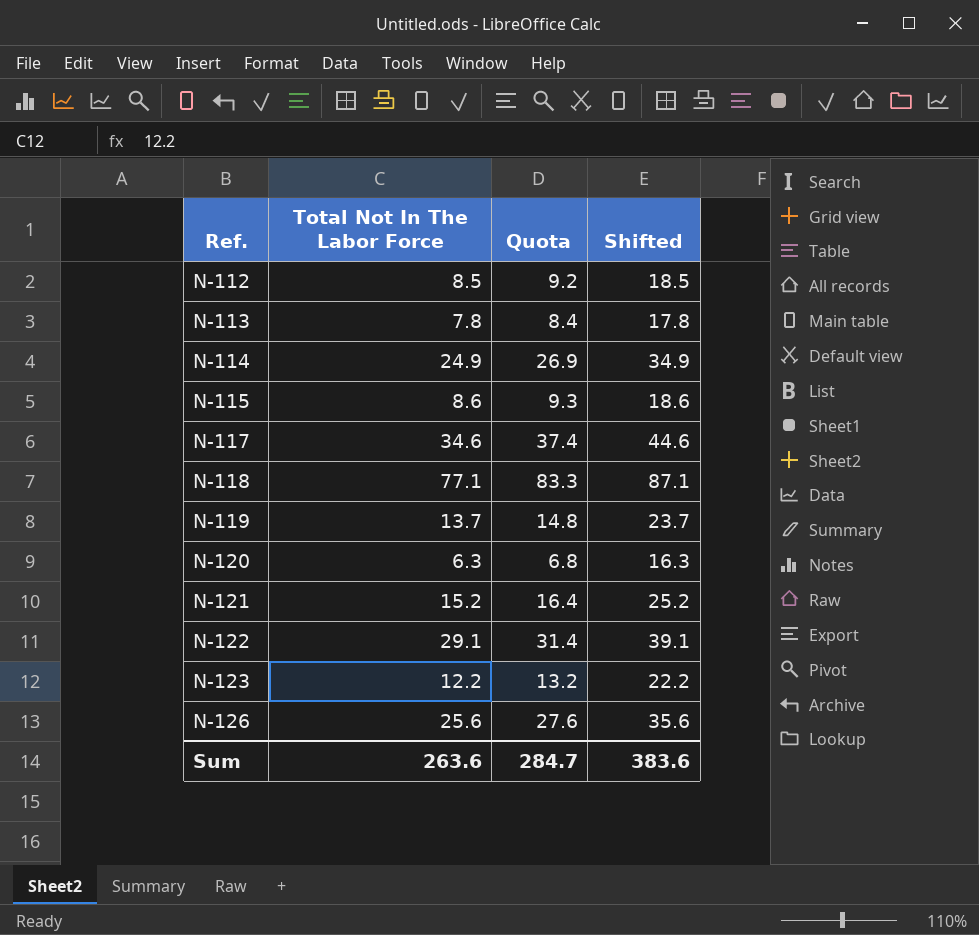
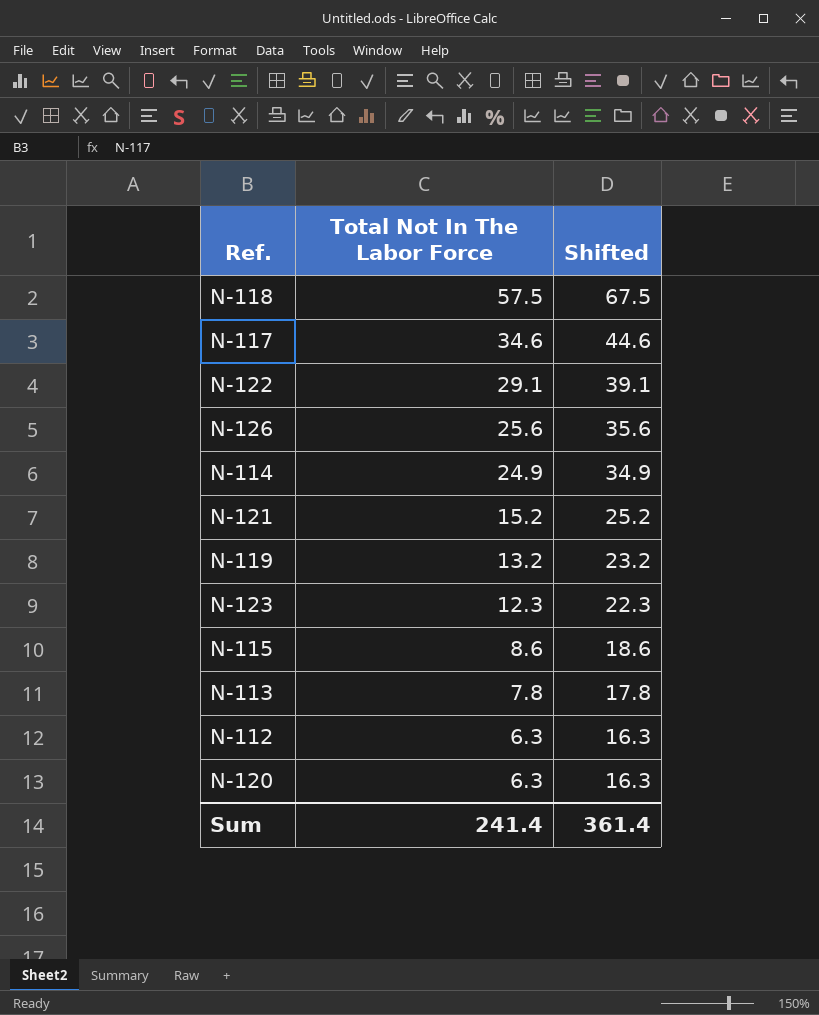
row order: Ref. ascending -> Total Not In The Labor Force descending
column Quota | formula: [Total Not In The Labor Force] * 1.08 -> none
N-118 | Total Not In The Labor Force: 77.1 -> 57.5
N-118 | Shifted: 87.1 -> 67.5
N-119 | Total Not In The Labor Force: 13.7 -> 13.2
N-119 | Shifted: 23.7 -> 23.2
N-123 | Total Not In The Labor Force: 12.2 -> 12.3
N-123 | Shifted: 22.2 -> 22.3
N-112 | Total Not In The Labor Force: 8.5 -> 6.3
N-112 | Shifted: 18.5 -> 16.3
Sum | Total Not In The Labor Force: 263.6 -> 241.4
Sum | Shifted: 383.6 -> 361.4

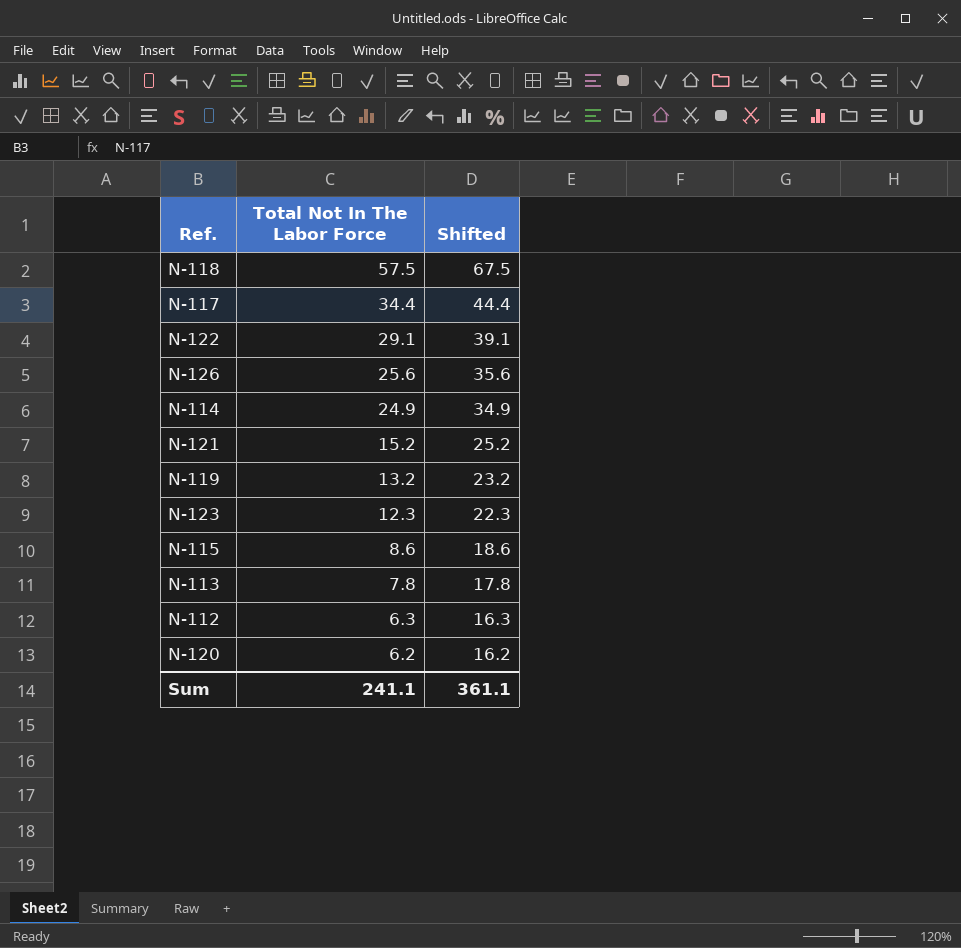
N-117 | Total Not In The Labor Force: 34.6 -> 34.4
N-117 | Shifted: 44.6 -> 44.4
N-120 | Total Not In The Labor Force: 6.3 -> 6.2
N-120 | Shifted: 16.3 -> 16.2
Sum | Total Not In The Labor Force: 241.4 -> 241.1
Sum | Shifted: 361.4 -> 361.1

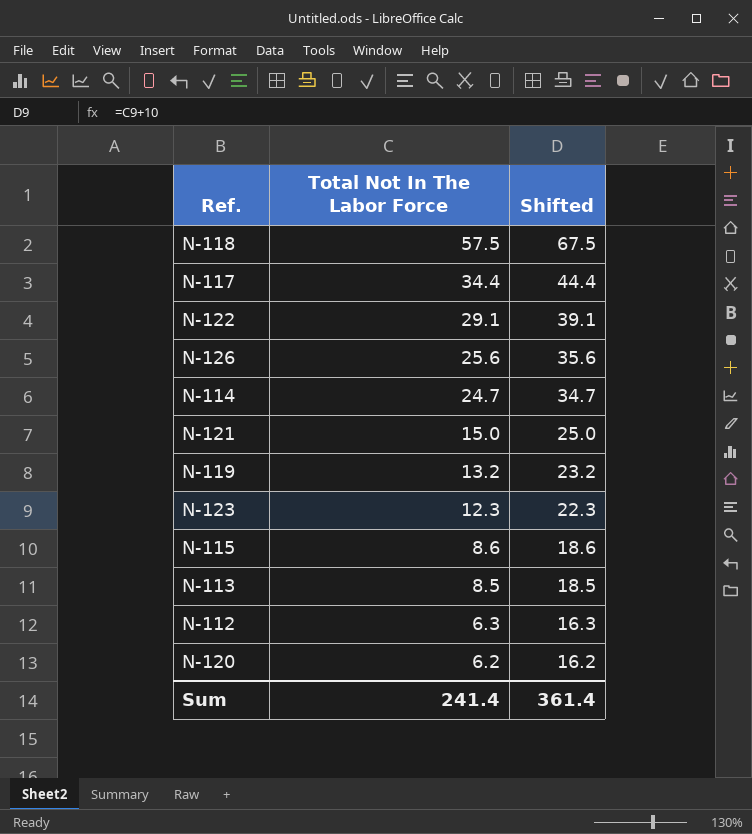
N-114 | Total Not In The Labor Force: 24.9 -> 24.7
N-114 | Shifted: 34.9 -> 34.7
N-121 | Total Not In The Labor Force: 15.2 -> 15.0
N-121 | Shifted: 25.2 -> 25.0
N-113 | Total Not In The Labor Force: 7.8 -> 8.5
N-113 | Shifted: 17.8 -> 18.5
Sum | Total Not In The Labor Force: 241.1 -> 241.4
Sum | Shifted: 361.1 -> 361.4

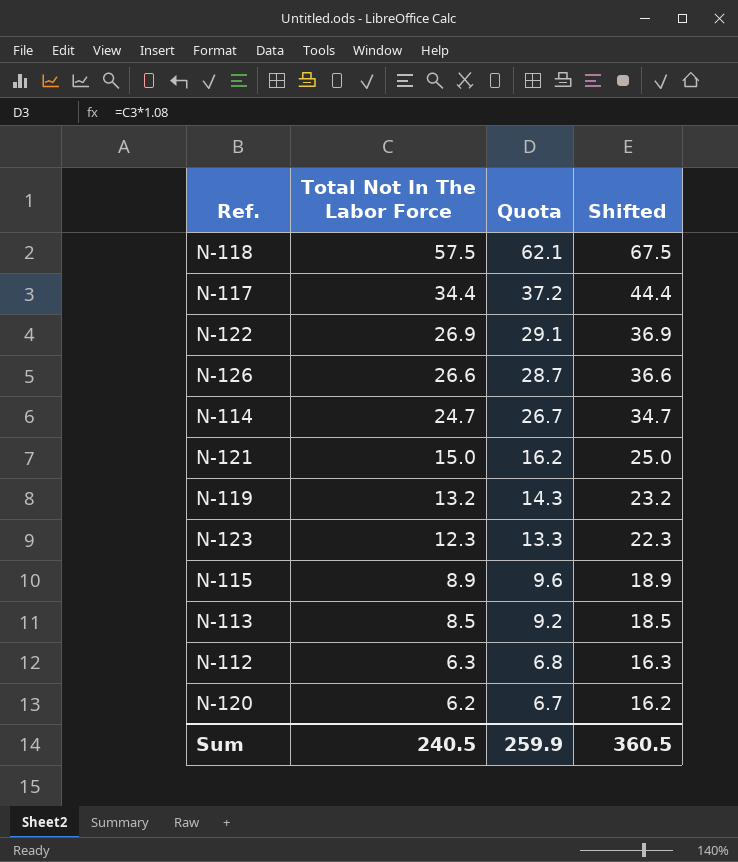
column Quota | formula: none -> [Total Not In The Labor Force] * 1.08
N-122 | Total Not In The Labor Force: 29.1 -> 26.9
N-122 | Shifted: 39.1 -> 36.9
N-126 | Total Not In The Labor Force: 25.6 -> 26.6
N-126 | Shifted: 35.6 -> 36.6
N-115 | Total Not In The Labor Force: 8.6 -> 8.9
N-115 | Shifted: 18.6 -> 18.9
Sum | Total Not In The Labor Force: 241.4 -> 240.5
Sum | Shifted: 361.4 -> 360.5

